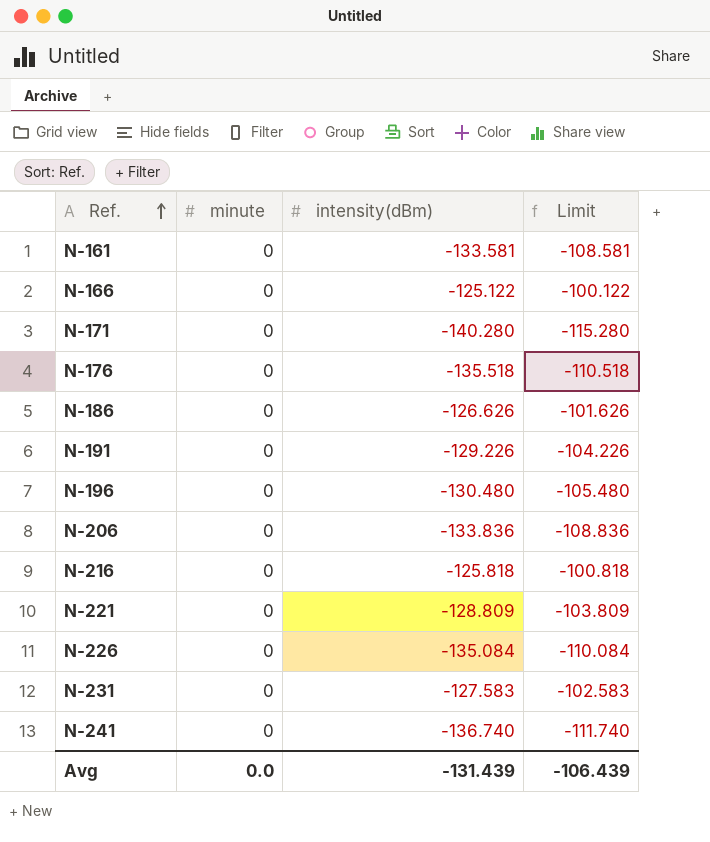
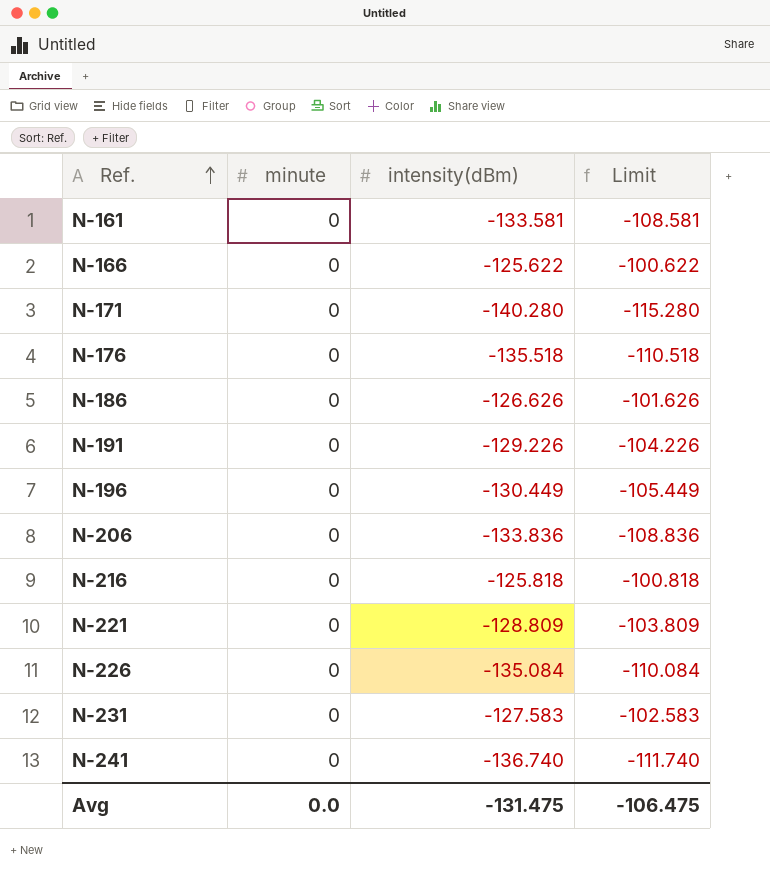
N-166 | intensity(dBm): -125.122 -> -125.622
N-166 | Limit: -100.122 -> -100.622
N-196 | intensity(dBm): -130.480 -> -130.449
N-196 | Limit: -105.480 -> -105.449
Avg | intensity(dBm): -131.439 -> -131.475
Avg | Limit: -106.439 -> -106.475

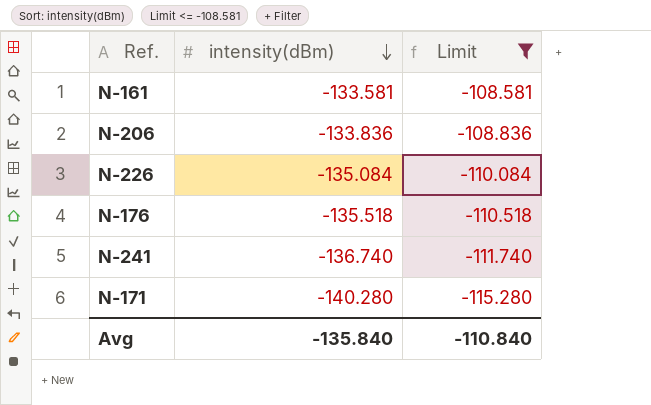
filter: none -> Limit <= -108.581
row order: Ref. ascending -> intensity(dBm) descending
column minute | position: 2 -> none
Avg | intensity(dBm): -131.475 -> -135.840
Avg | Limit: -106.475 -> -110.840

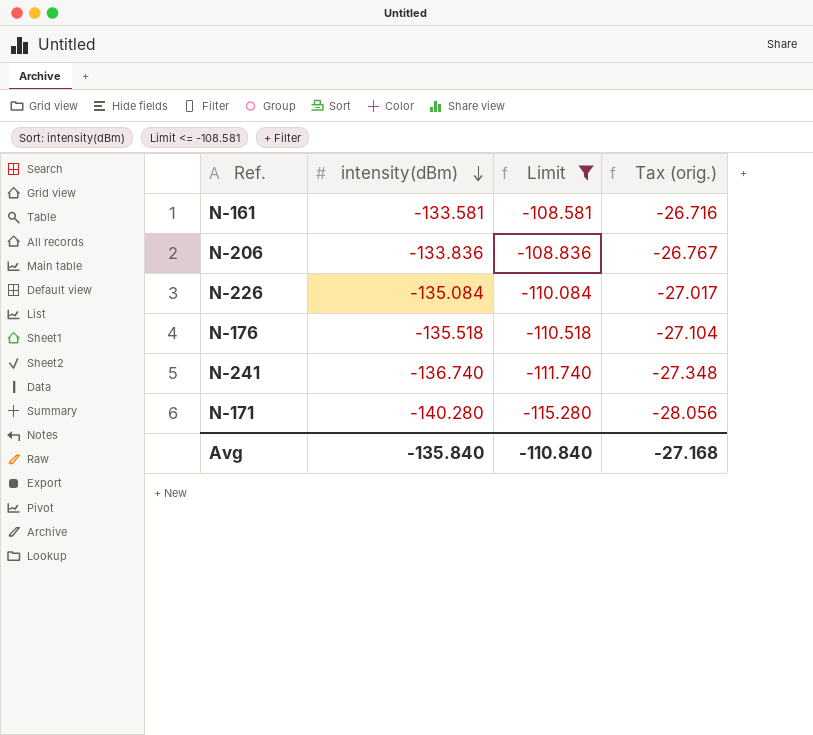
column Tax (orig.) | formula: none -> [intensity(dBm)] * 0.2

